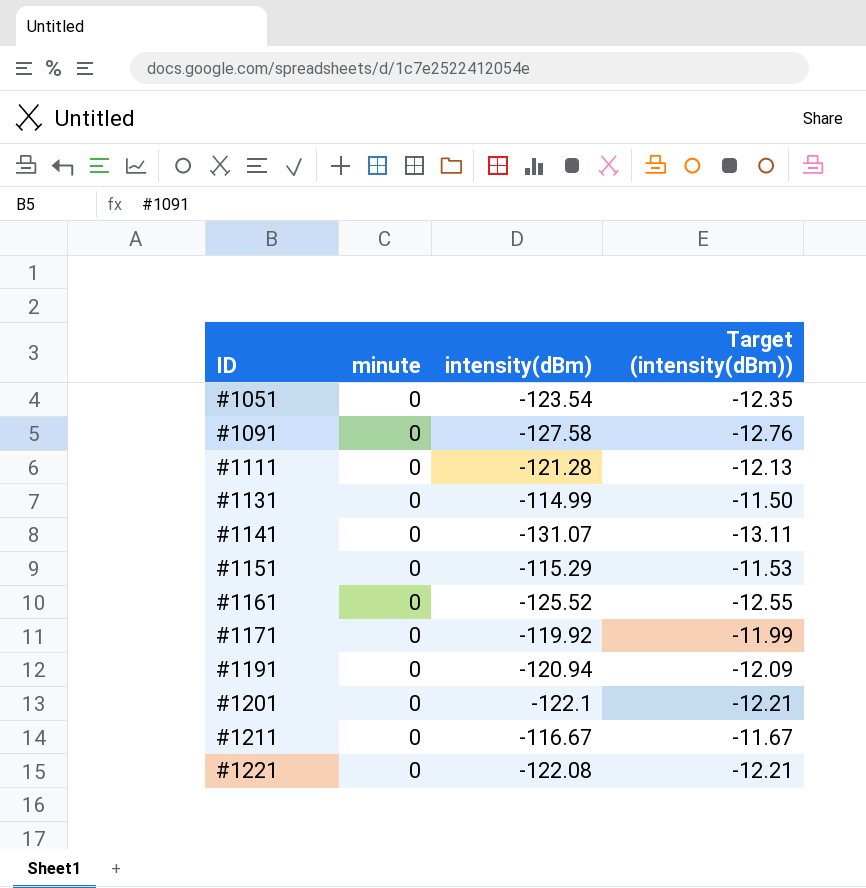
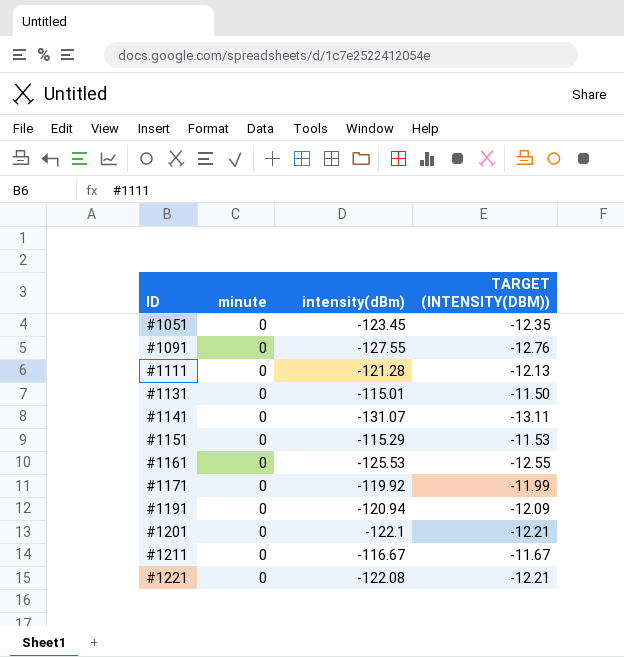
column name: Target (intensity(dBm)) -> TARGET (INTENSITY(DBM))
#1051 | intensity(dBm): -123.54 -> -123.45
#1091 | intensity(dBm): -127.58 -> -127.55
#1131 | intensity(dBm): -114.99 -> -115.01
#1161 | intensity(dBm): -125.52 -> -125.53

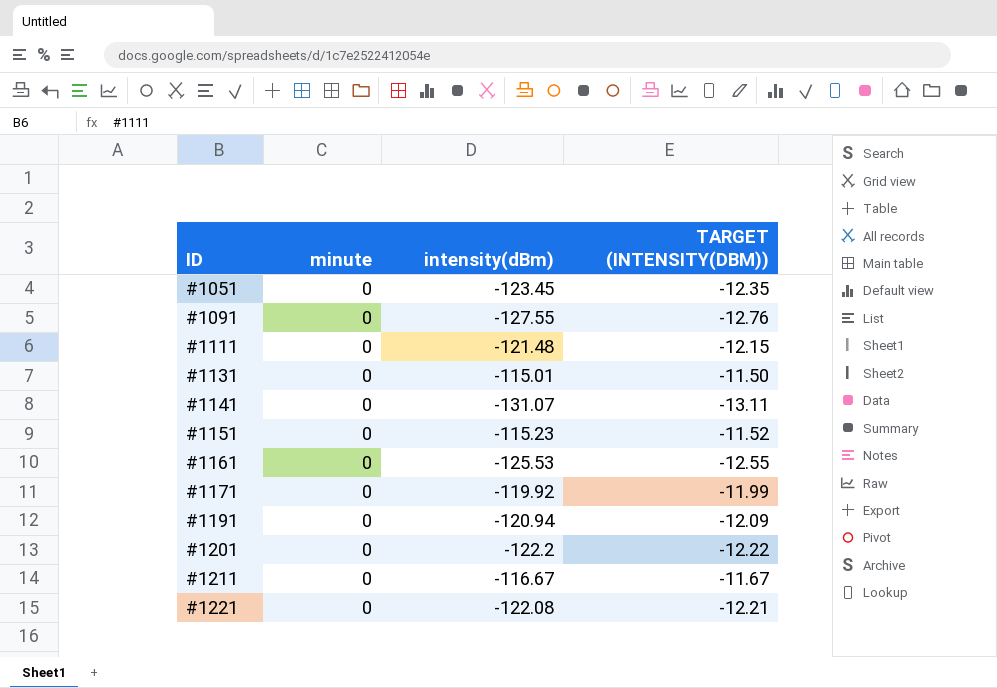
#1111 | intensity(dBm): -121.28 -> -121.48
#1111 | TARGET (INTENSITY(DBM)): -12.13 -> -12.15
#1151 | intensity(dBm): -115.29 -> -115.23
#1151 | TARGET (INTENSITY(DBM)): -11.53 -> -11.52
#1201 | intensity(dBm): -122.1 -> -122.2
#1201 | TARGET (INTENSITY(DBM)): -12.21 -> -12.22

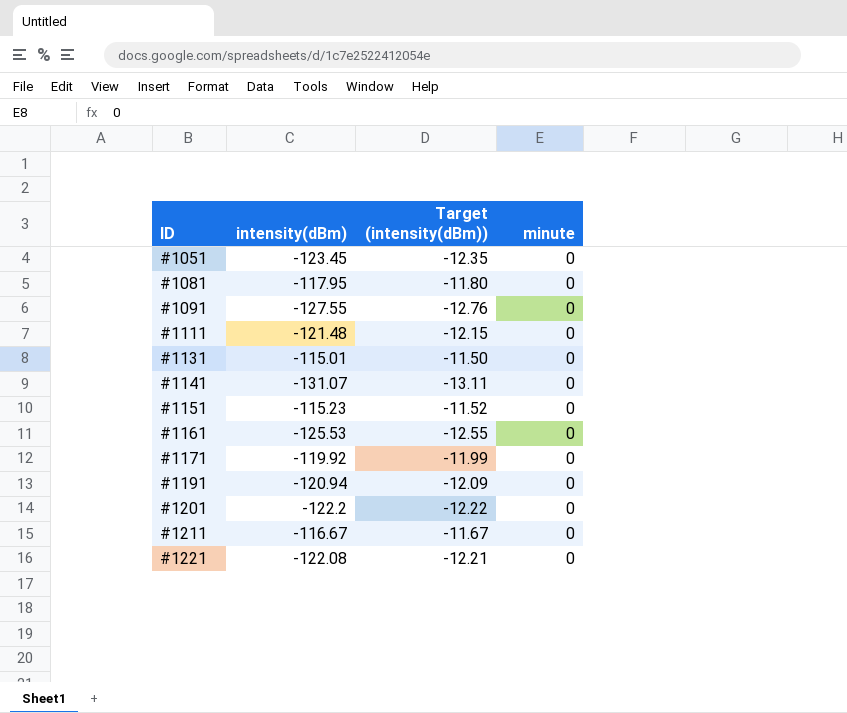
column name: TARGET (INTENSITY(DBM)) -> Target (intensity(dBm))
column minute | position: 2 -> 4
row #1081: none -> -117.95 | -11.80 | 0

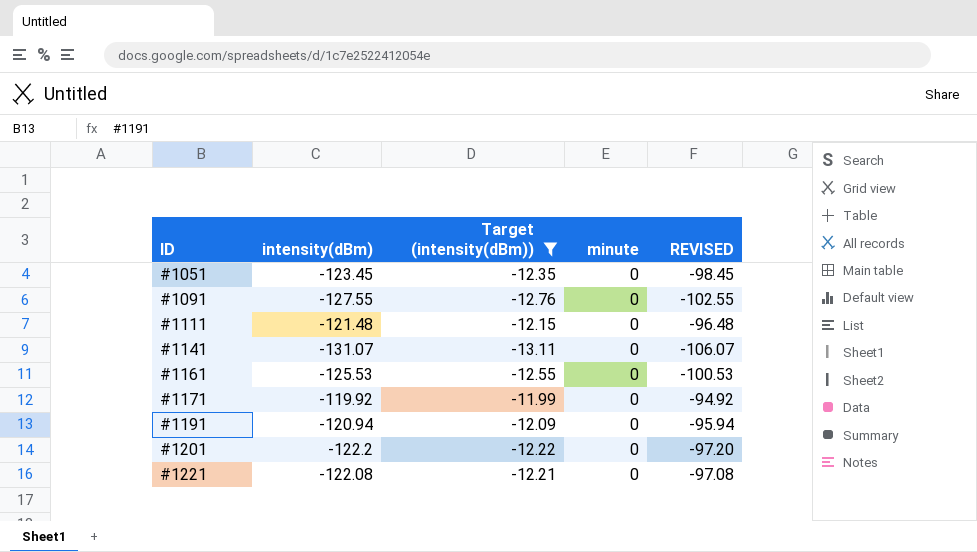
filter: none -> Target (intensity(dBm)) <= -11.99
column REVISED | formula: none -> [intensity(dBm)] + 25

